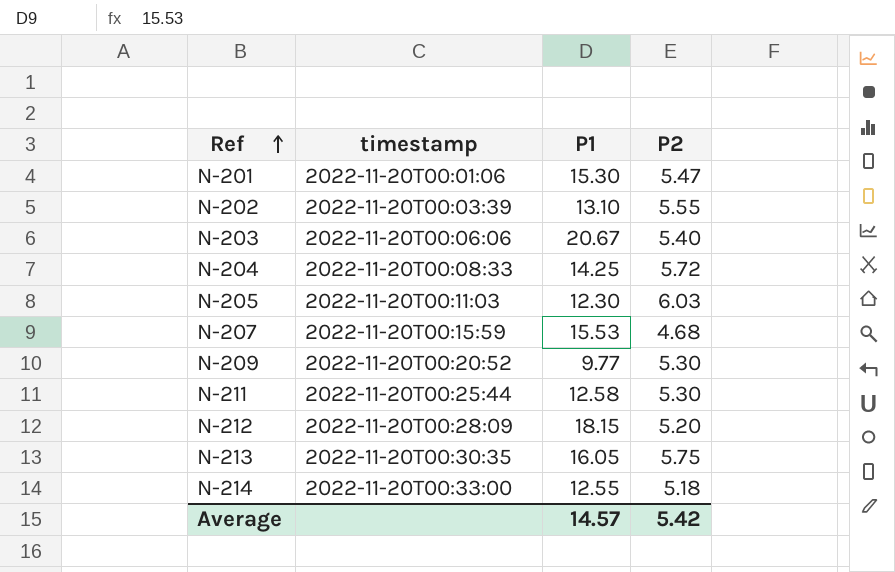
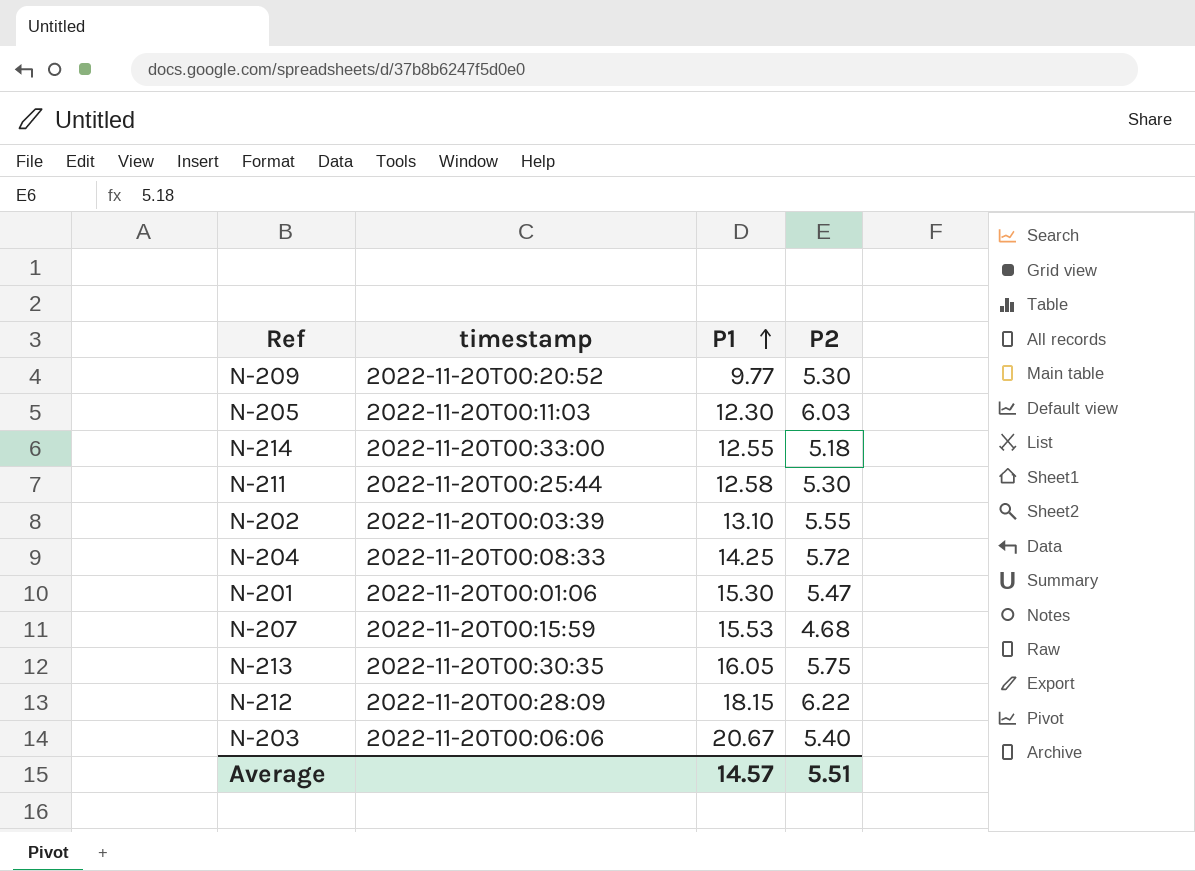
row order: Ref ascending -> P1 ascending
N-212 | P2: 5.20 -> 6.22
Average | P2: 5.42 -> 5.51

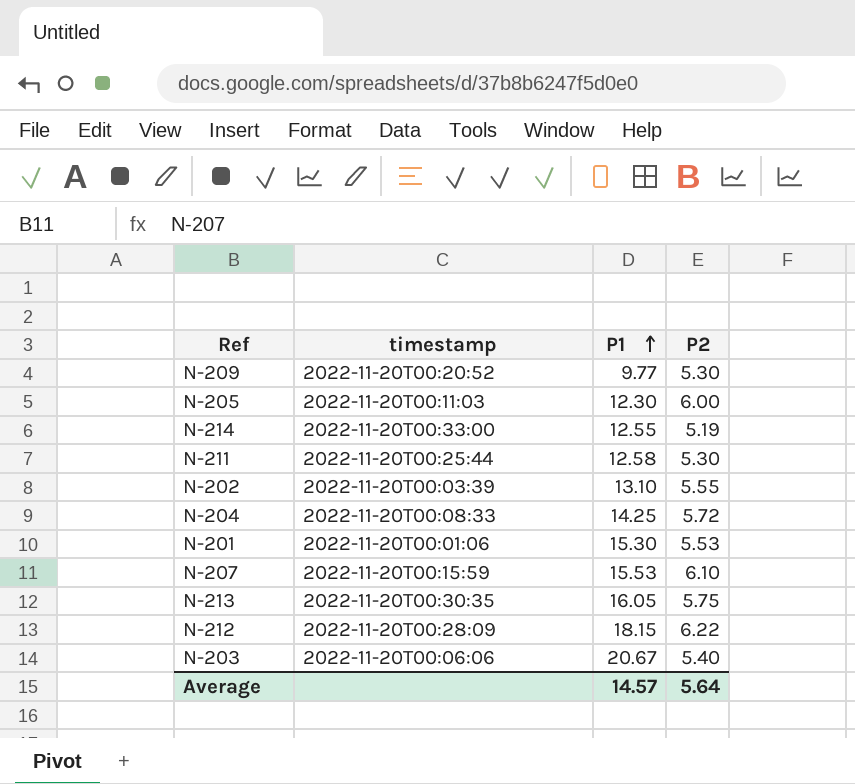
N-205 | P2: 6.03 -> 6.00
N-214 | P2: 5.18 -> 5.19
N-201 | P2: 5.47 -> 5.53
N-207 | P2: 4.68 -> 6.10
Average | P2: 5.51 -> 5.64

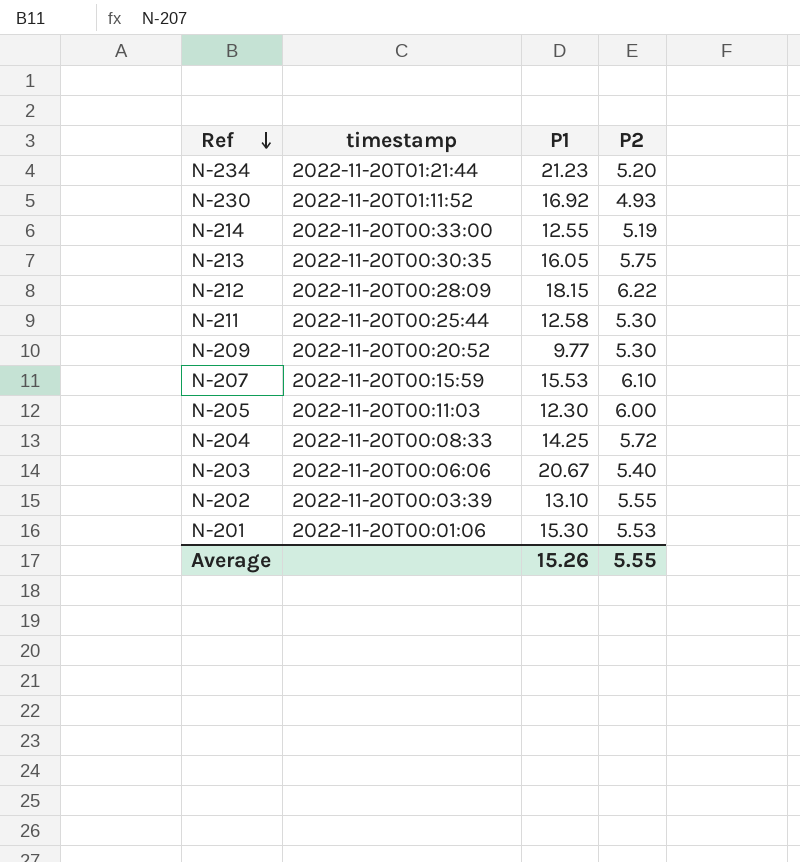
row order: P1 ascending -> Ref descending
row N-234: none -> 2022-11-20T01:21:44 | 21.23 | 5.20
row N-230: none -> 2022-11-20T01:11:52 | 16.92 | 4.93
Average | P1: 14.57 -> 15.26
Average | P2: 5.64 -> 5.55

